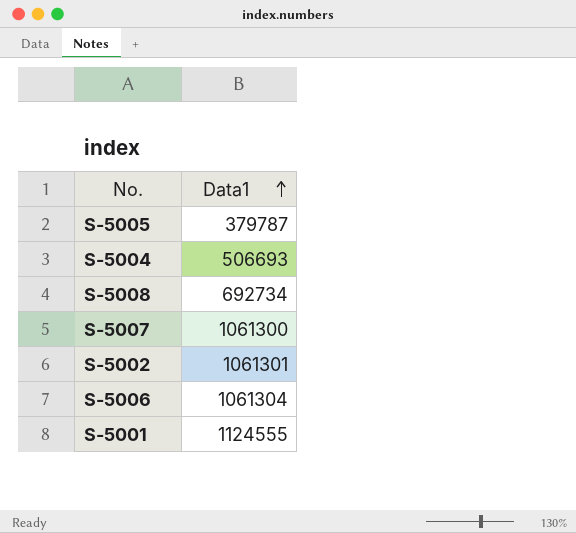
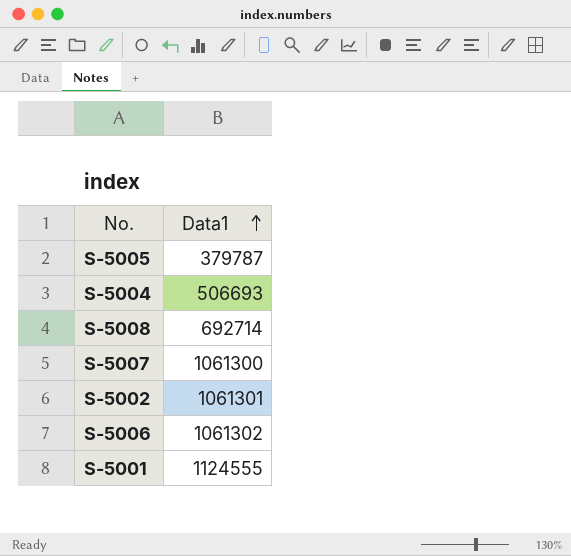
S-5008 | Data1: 692734 -> 692714
S-5006 | Data1: 1061304 -> 1061302

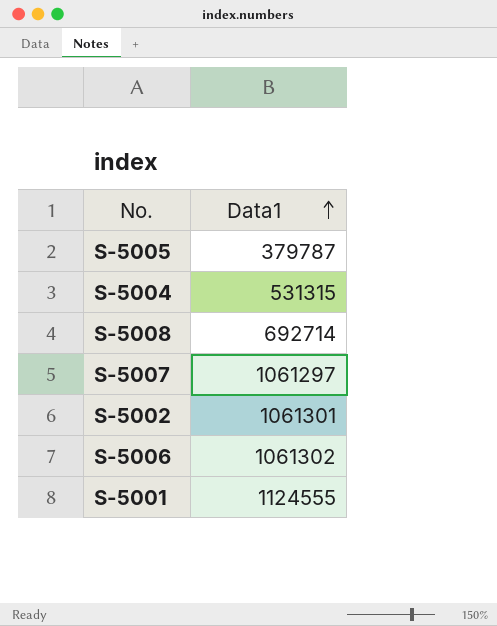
S-5004 | Data1: 506693 -> 531315
S-5007 | Data1: 1061300 -> 1061297

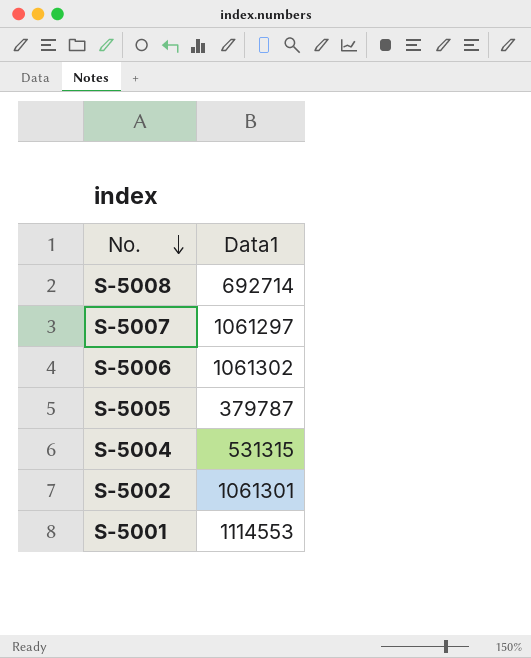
row order: Data1 ascending -> No. descending
S-5001 | Data1: 1124555 -> 1114553

